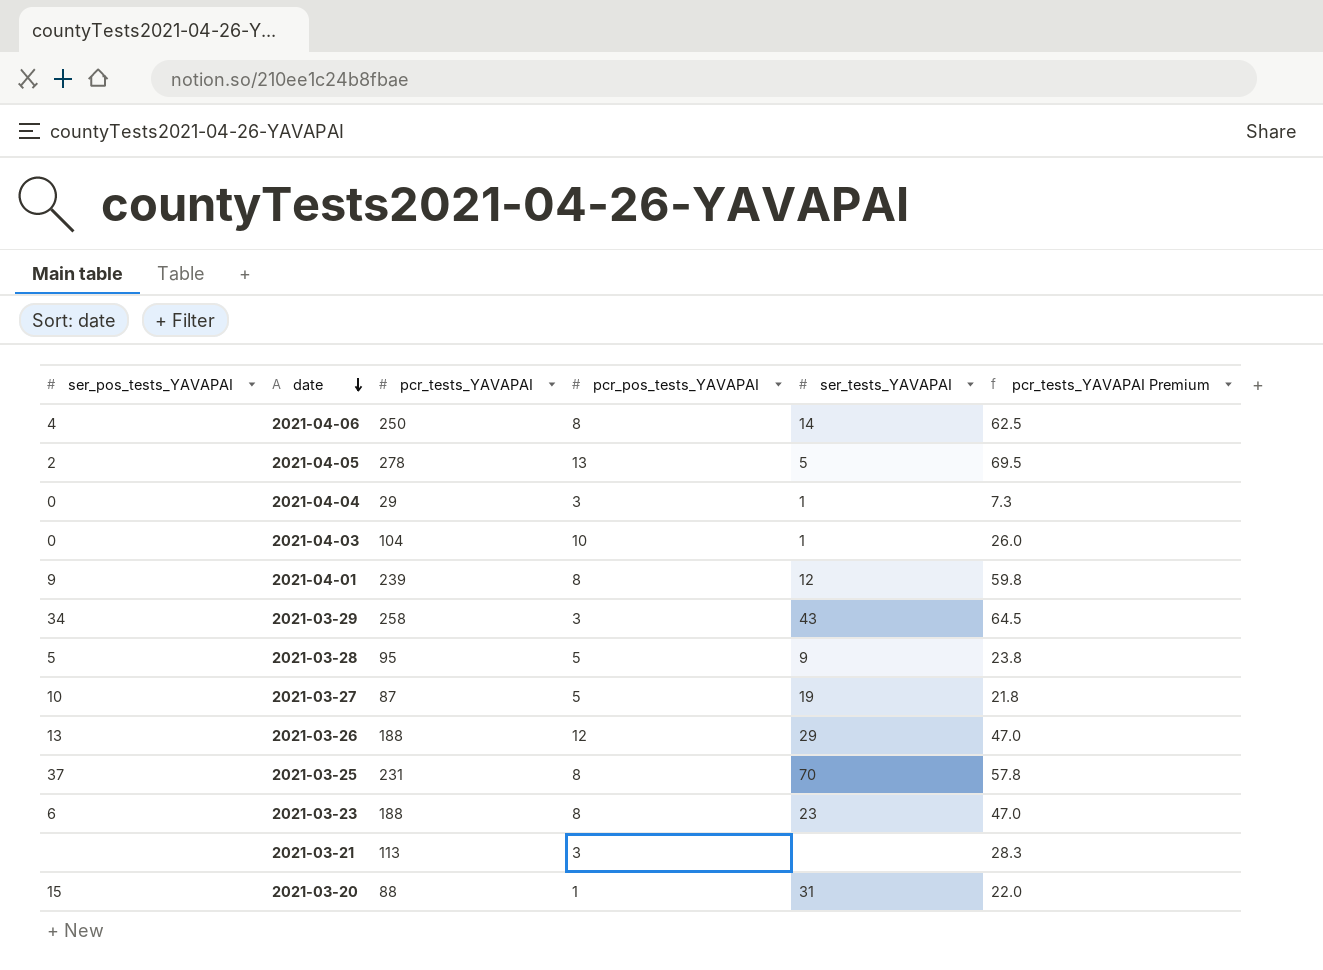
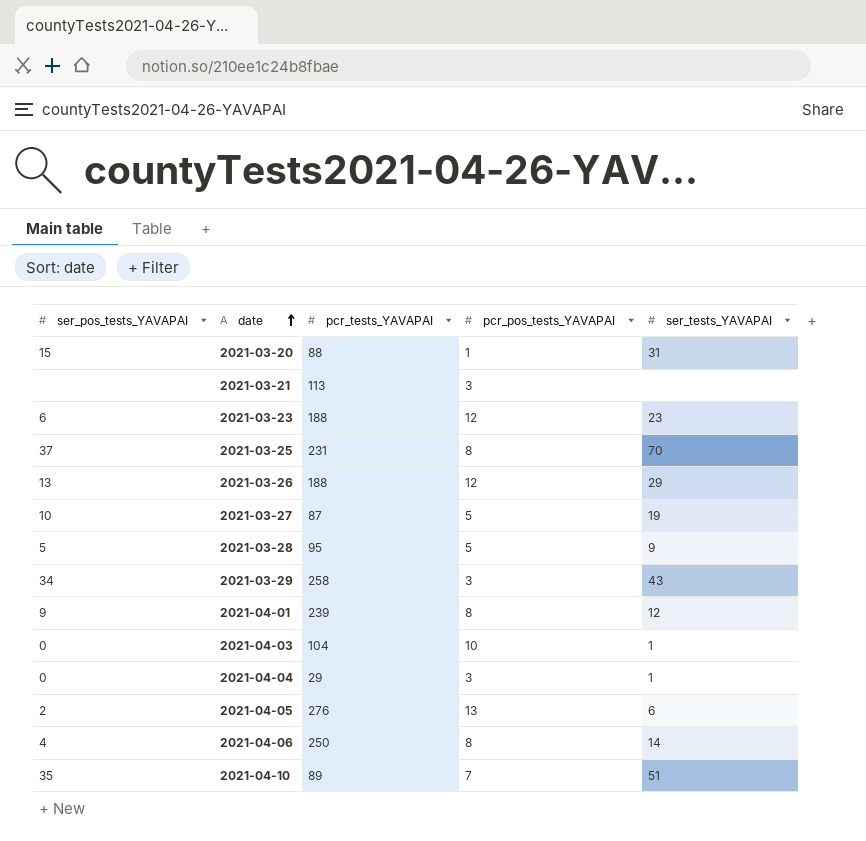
row order: date descending -> date ascending
column pcr_tests_YAVAPAI Premium | formula: [pcr_tests_YAVAPAI] * 0.25 -> none
2021-03-23 | pcr_pos_tests_YAVAPAI: 8 -> 12
2021-04-05 | pcr_tests_YAVAPAI: 278 -> 276
2021-04-05 | ser_tests_YAVAPAI: 5 -> 6
row 2021-04-10: none -> 35 | 89 | 7 | 51

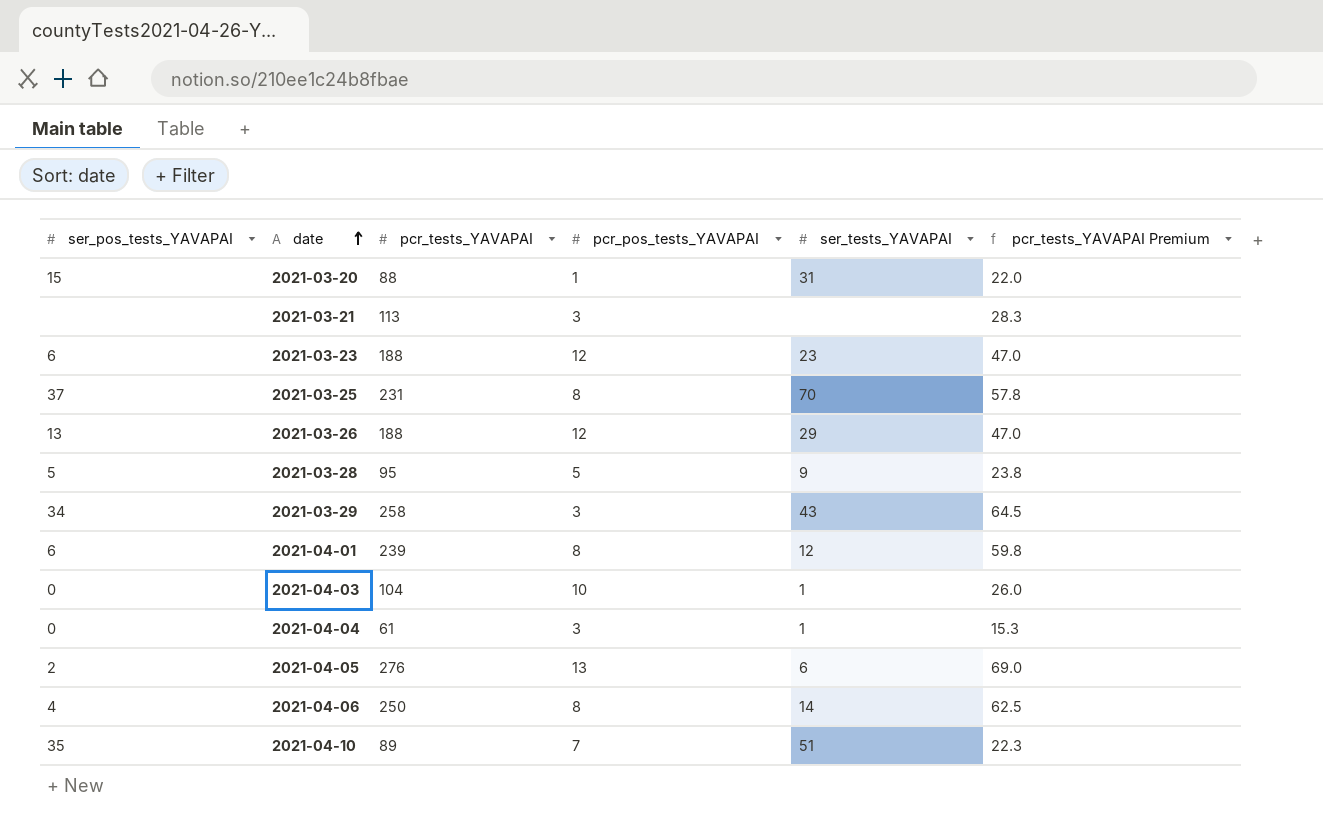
column pcr_tests_YAVAPAI Premium | formula: none -> [pcr_tests_YAVAPAI] * 0.25
row 2021-03-27: 10 | 87 | 5 | 19 -> none
2021-04-01 | ser_pos_tests_YAVAPAI: 9 -> 6
2021-04-04 | pcr_tests_YAVAPAI: 29 -> 61

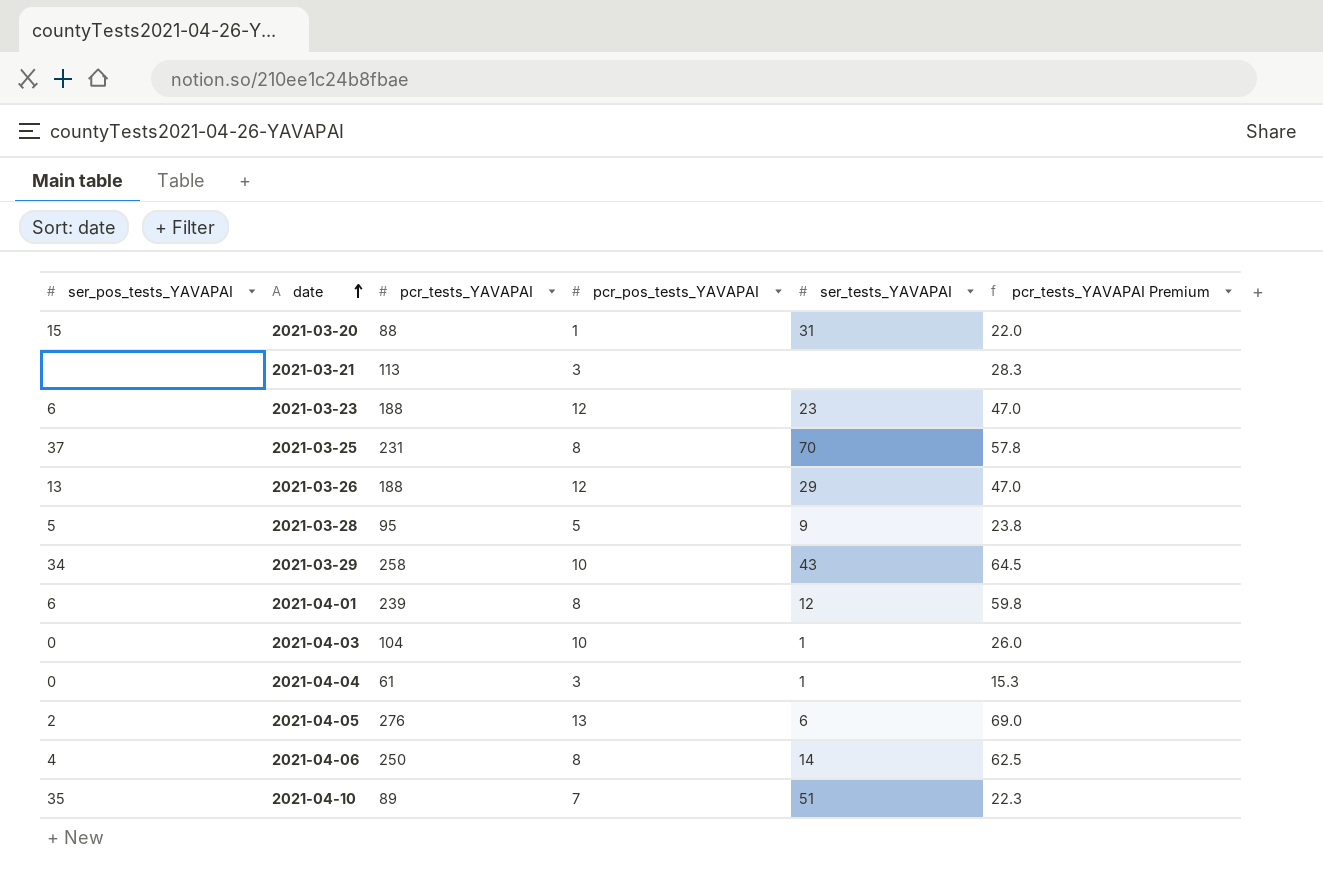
2021-03-29 | pcr_pos_tests_YAVAPAI: 3 -> 10

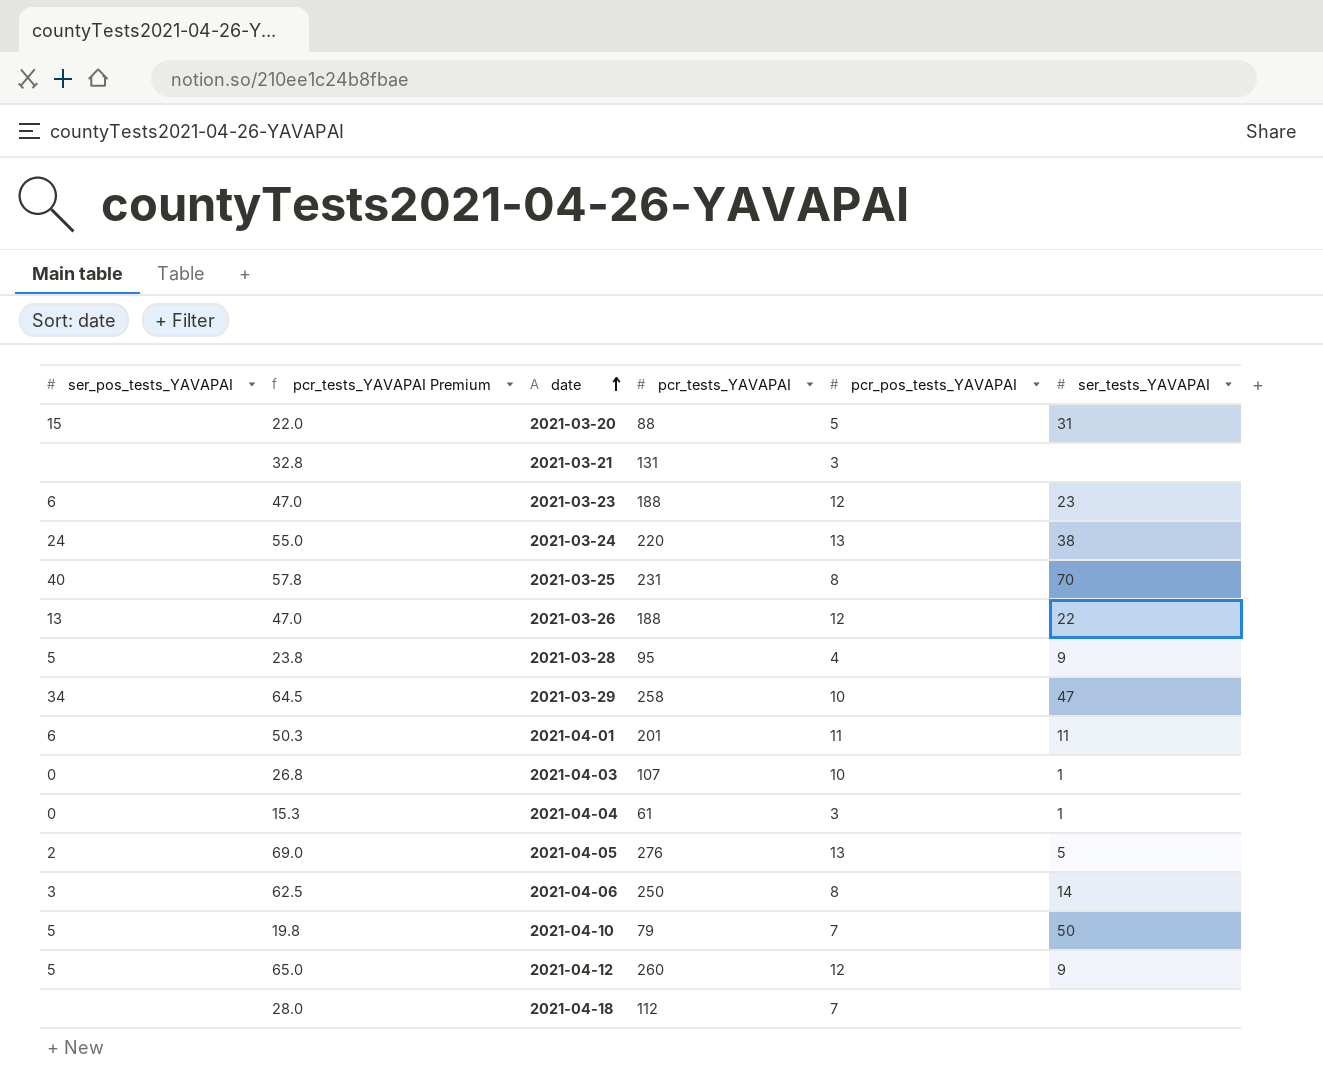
column pcr_tests_YAVAPAI Premium | position: 6 -> 2
2021-03-20 | pcr_pos_tests_YAVAPAI: 1 -> 5
2021-03-21 | pcr_tests_YAVAPAI Premium: 28.3 -> 32.8
2021-03-21 | pcr_tests_YAVAPAI: 113 -> 131
row 2021-03-24: none -> 24 | 55.0 | 220 | 13 | 38
2021-03-25 | ser_pos_tests_YAVAPAI: 37 -> 40
2021-03-26 | ser_tests_YAVAPAI: 29 -> 22
2021-03-28 | pcr_pos_tests_YAVAPAI: 5 -> 4
2021-03-29 | ser_tests_YAVAPAI: 43 -> 47
2021-04-01 | pcr_tests_YAVAPAI Premium: 59.8 -> 50.3
2021-04-01 | pcr_tests_YAVAPAI: 239 -> 201
2021-04-01 | pcr_pos_tests_YAVAPAI: 8 -> 11
2021-04-01 | ser_tests_YAVAPAI: 12 -> 11
2021-04-03 | pcr_tests_YAVAPAI Premium: 26.0 -> 26.8
2021-04-03 | pcr_tests_YAVAPAI: 104 -> 107
2021-04-05 | ser_tests_YAVAPAI: 6 -> 5
2021-04-06 | ser_pos_tests_YAVAPAI: 4 -> 3
2021-04-10 | ser_pos_tests_YAVAPAI: 35 -> 5
2021-04-10 | pcr_tests_YAVAPAI Premium: 22.3 -> 19.8
2021-04-10 | pcr_tests_YAVAPAI: 89 -> 79
2021-04-10 | ser_tests_YAVAPAI: 51 -> 50
row 2021-04-12: none -> 5 | 65.0 | 260 | 12 | 9
row 2021-04-18: none -> none | 28.0 | 112 | 7 | none

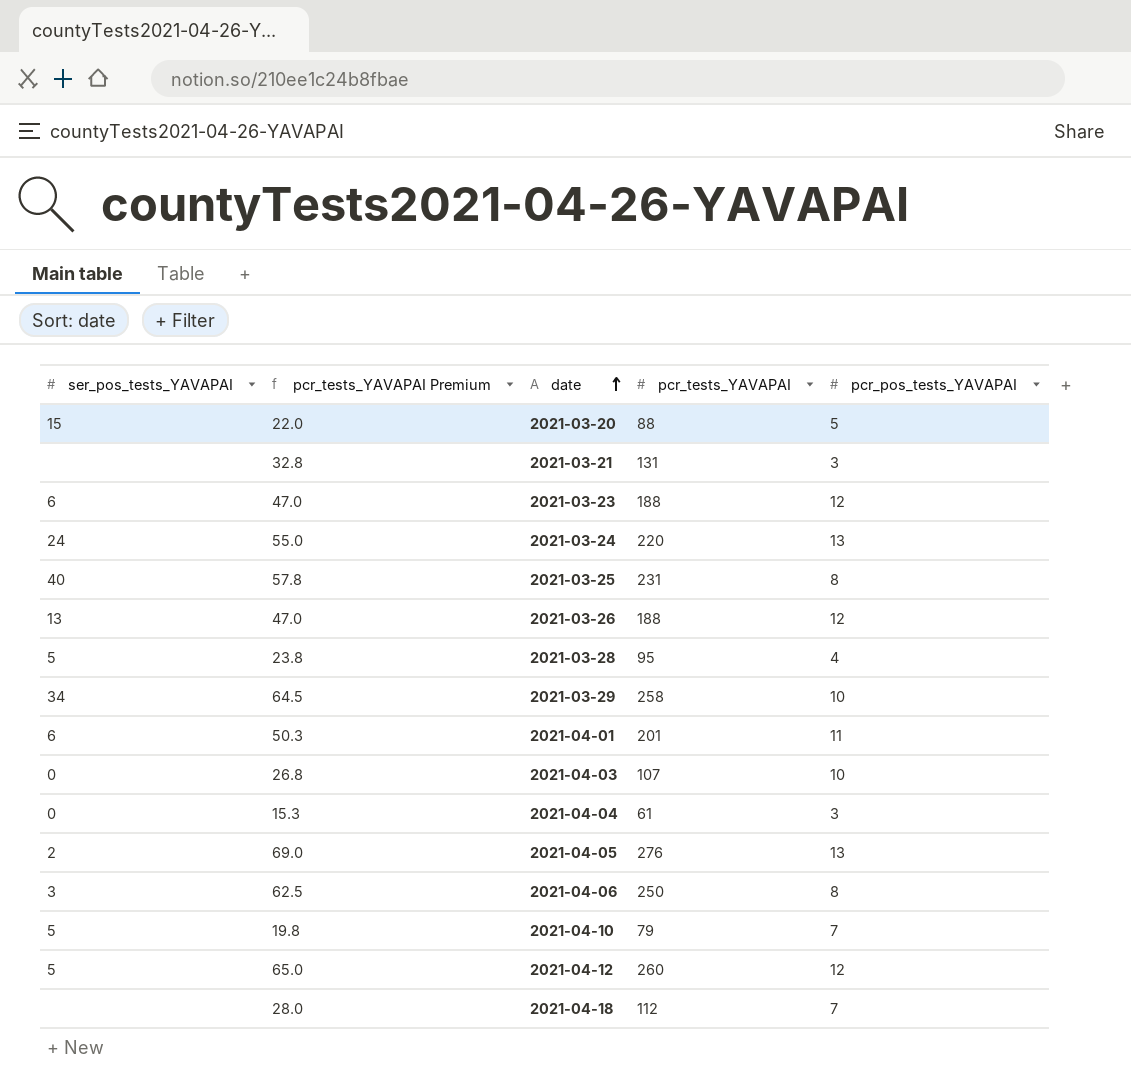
column ser_tests_YAVAPAI | position: 6 -> none

